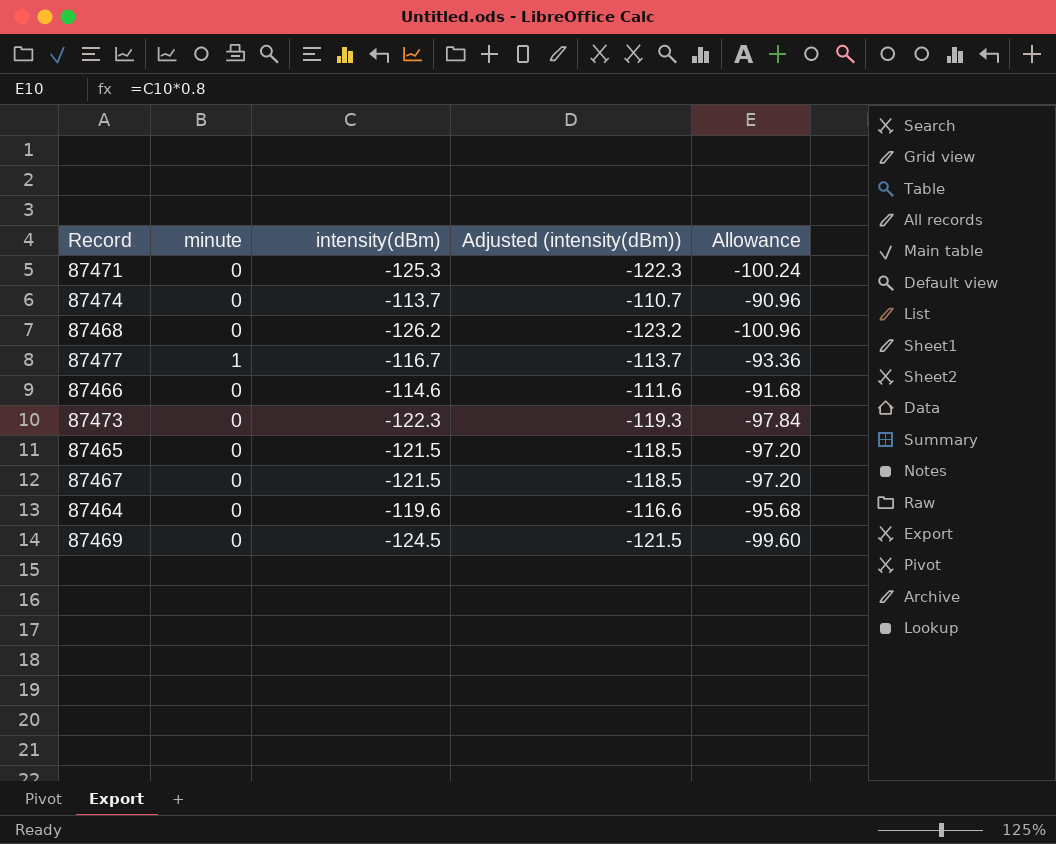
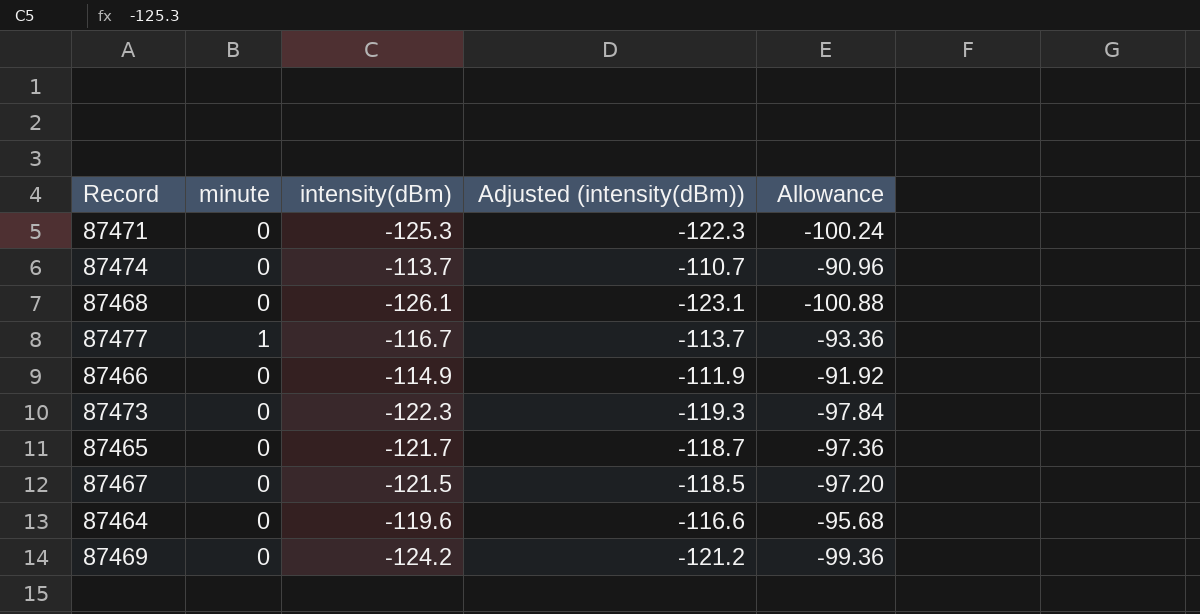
87468 | intensity(dBm): -126.2 -> -126.1
87468 | Adjusted (intensity(dBm)): -123.2 -> -123.1
87468 | Allowance: -100.96 -> -100.88
87466 | intensity(dBm): -114.6 -> -114.9
87466 | Adjusted (intensity(dBm)): -111.6 -> -111.9
87466 | Allowance: -91.68 -> -91.92
87465 | intensity(dBm): -121.5 -> -121.7
87465 | Adjusted (intensity(dBm)): -118.5 -> -118.7
87465 | Allowance: -97.20 -> -97.36
87469 | intensity(dBm): -124.5 -> -124.2
87469 | Adjusted (intensity(dBm)): -121.5 -> -121.2
87469 | Allowance: -99.60 -> -99.36

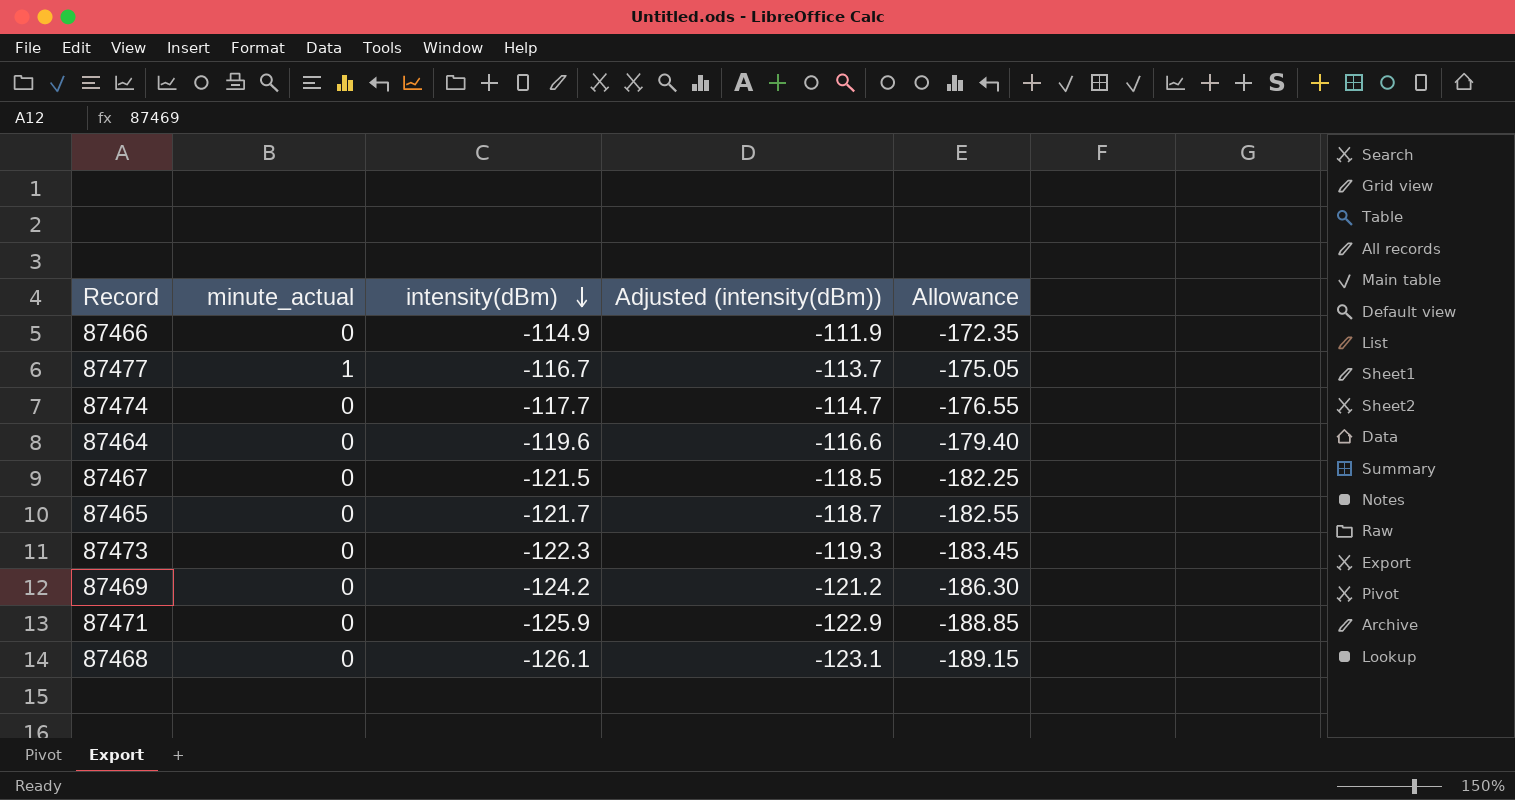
row order: none -> intensity(dBm) descending
column name: minute -> minute_actual
column Allowance | formula: [intensity(dBm)] * 0.8 -> [intensity(dBm)] * 1.5
87474 | intensity(dBm): -113.7 -> -117.7
87474 | Adjusted (intensity(dBm)): -110.7 -> -114.7
87471 | intensity(dBm): -125.3 -> -125.9
87471 | Adjusted (intensity(dBm)): -122.3 -> -122.9

